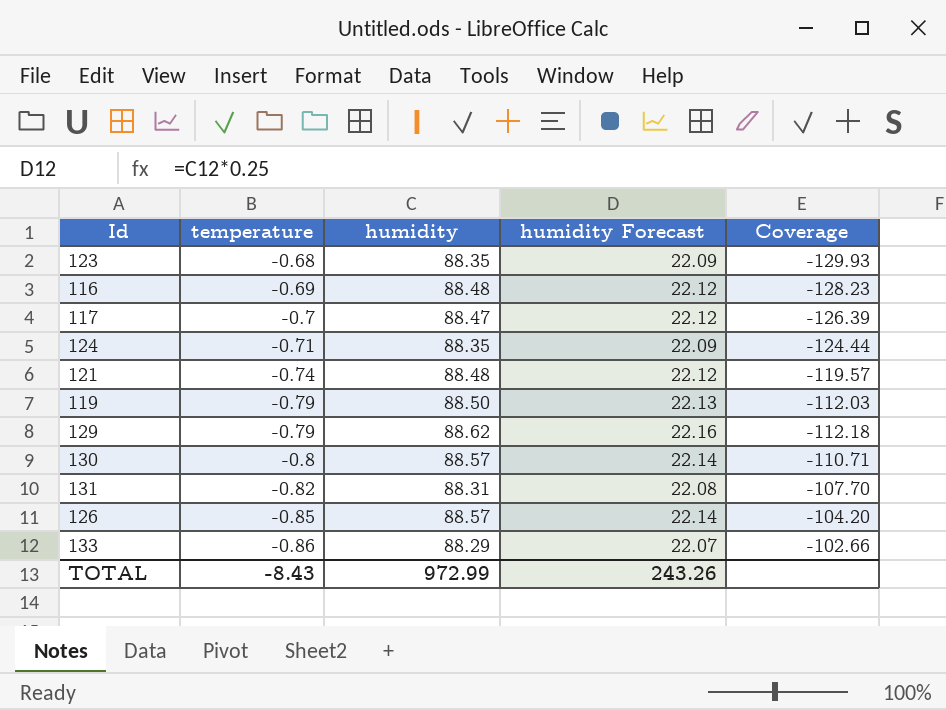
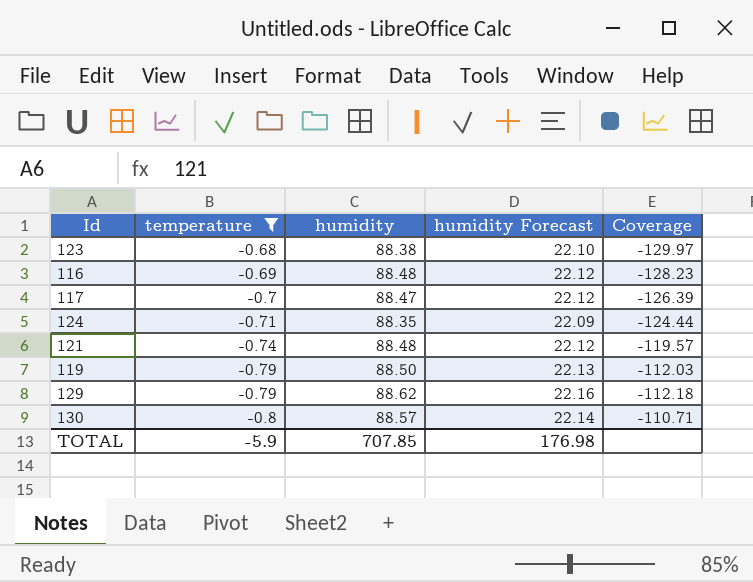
filter: none -> temperature >= -0.8
123 | humidity: 88.35 -> 88.38
123 | humidity Forecast: 22.09 -> 22.10
123 | Coverage: -129.93 -> -129.97
TOTAL | temperature: -8.43 -> -5.9
TOTAL | humidity: 972.99 -> 707.85
TOTAL | humidity Forecast: 243.26 -> 176.98

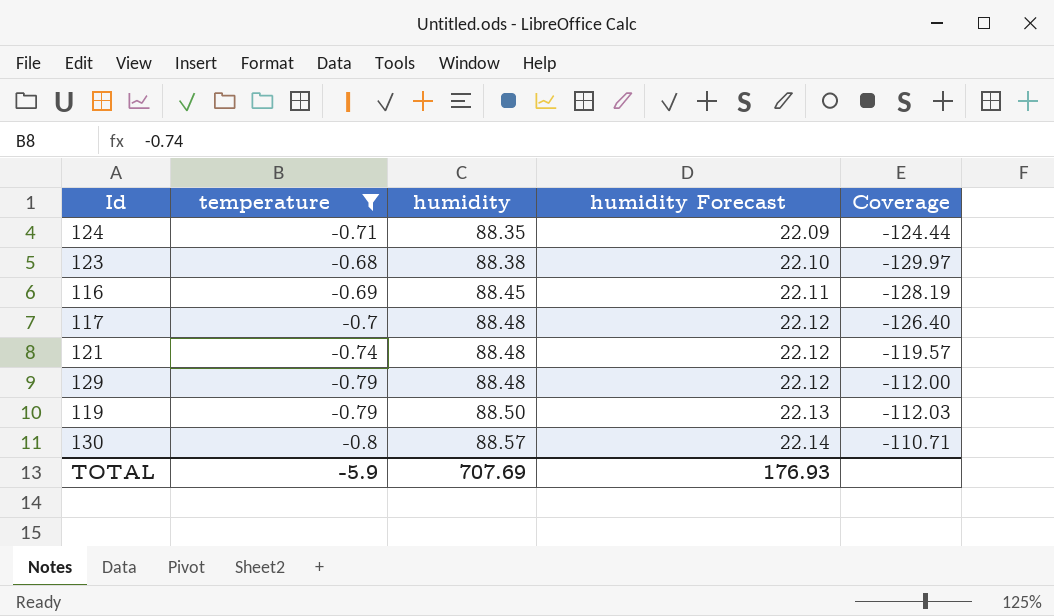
row order: temperature descending -> humidity ascending
116 | humidity: 88.48 -> 88.45
116 | humidity Forecast: 22.12 -> 22.11
116 | Coverage: -128.23 -> -128.19
117 | humidity: 88.47 -> 88.48
117 | Coverage: -126.39 -> -126.40
129 | humidity: 88.62 -> 88.48
129 | humidity Forecast: 22.16 -> 22.12
129 | Coverage: -112.18 -> -112.00
TOTAL | humidity: 707.85 -> 707.69
TOTAL | humidity Forecast: 176.98 -> 176.93

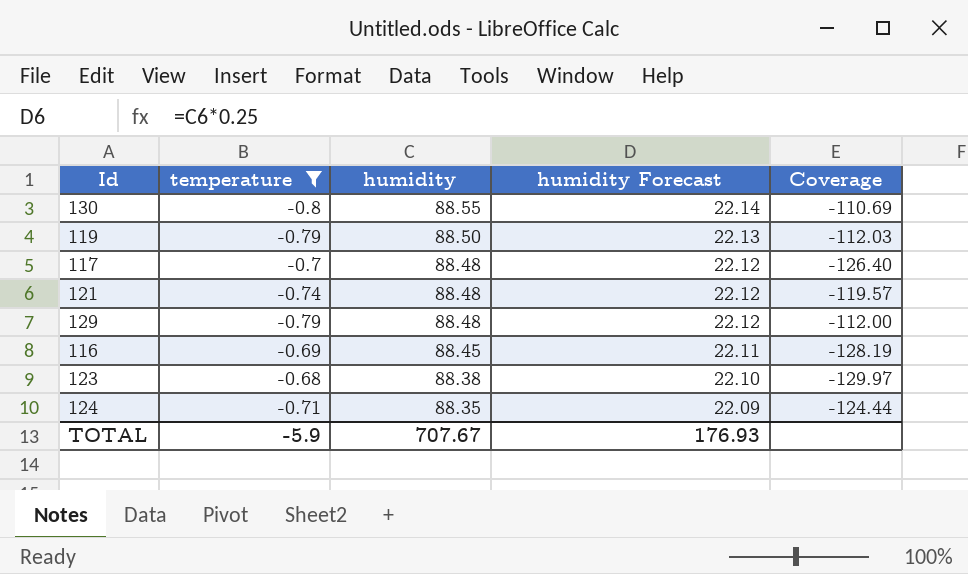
row order: humidity ascending -> humidity descending
130 | humidity: 88.57 -> 88.55
130 | Coverage: -110.71 -> -110.69
TOTAL | humidity: 707.69 -> 707.67

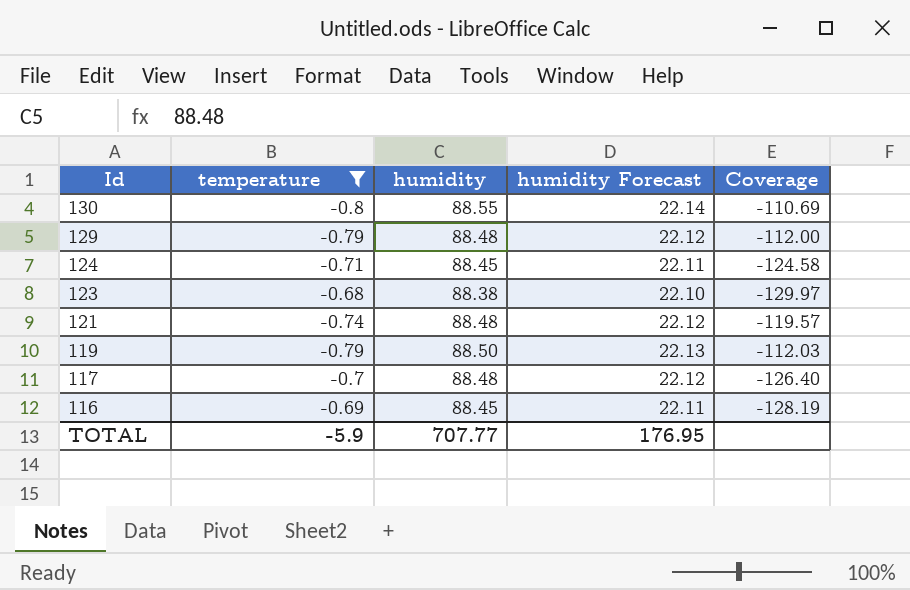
row order: humidity descending -> Id descending
124 | humidity: 88.35 -> 88.45
124 | humidity Forecast: 22.09 -> 22.11
124 | Coverage: -124.44 -> -124.58
TOTAL | humidity: 707.67 -> 707.77
TOTAL | humidity Forecast: 176.93 -> 176.95

